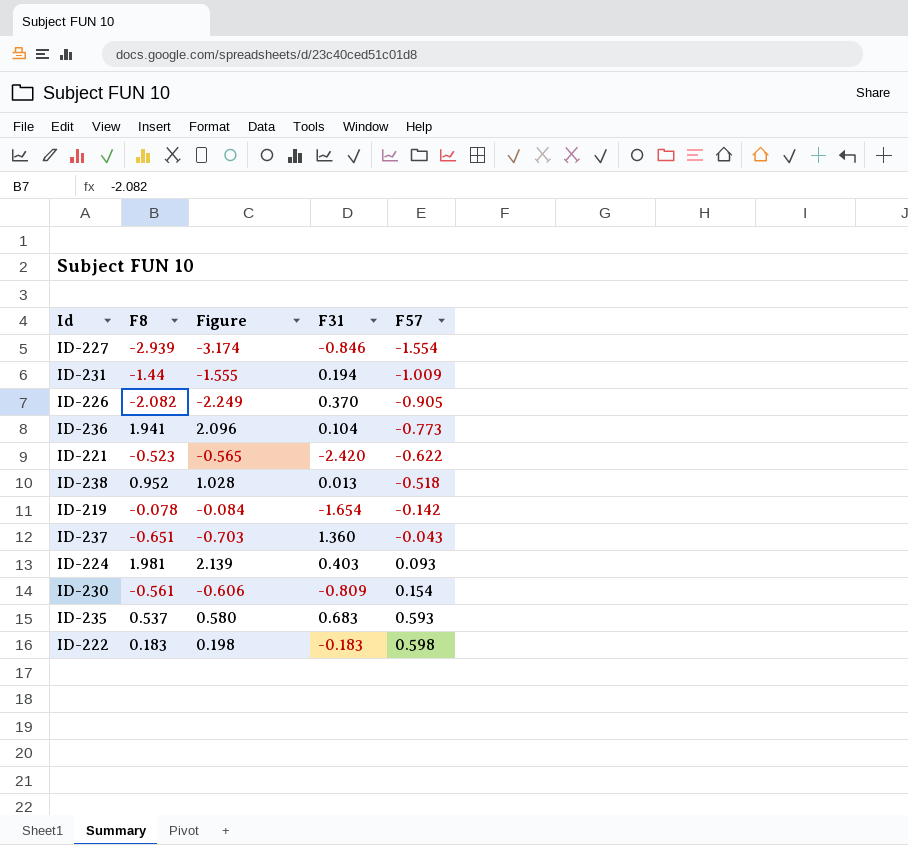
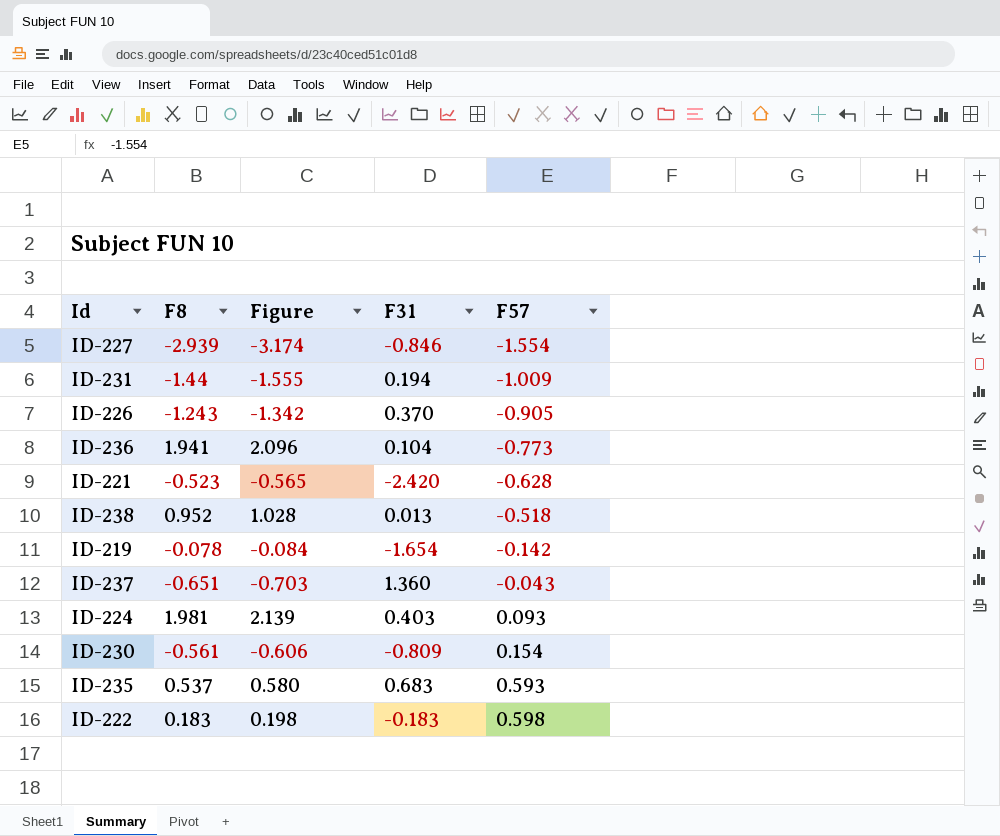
ID-226 | F8: -2.082 -> -1.243
ID-226 | Figure: -2.249 -> -1.342
ID-221 | F57: -0.622 -> -0.628

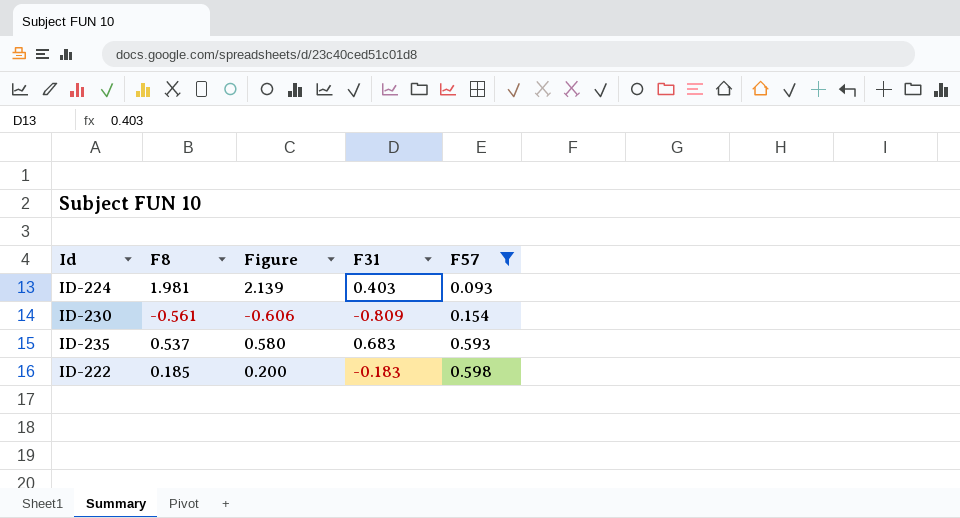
filter: none -> F57 >= 0.093
ID-222 | F8: 0.183 -> 0.185
ID-222 | Figure: 0.198 -> 0.200

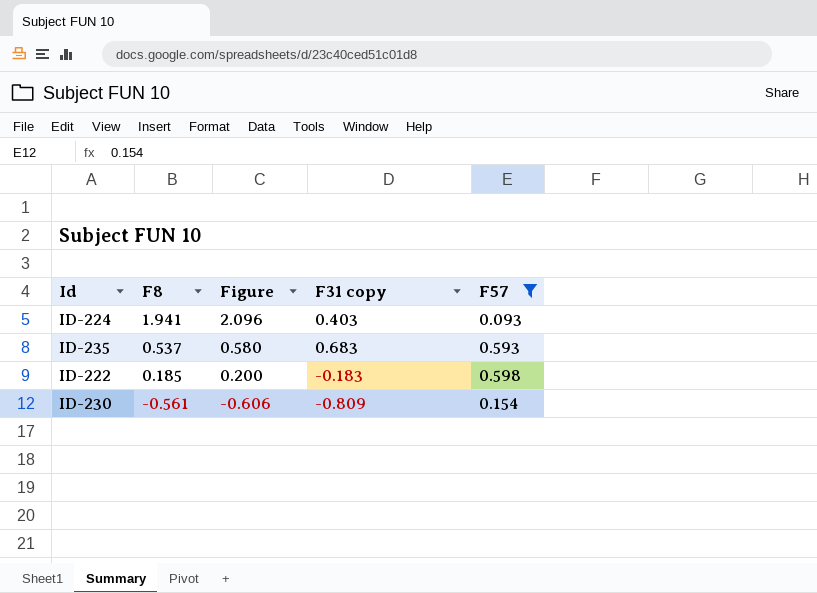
row order: F57 ascending -> F8 descending
column name: F31 -> F31 copy
ID-224 | F8: 1.981 -> 1.941
ID-224 | Figure: 2.139 -> 2.096

